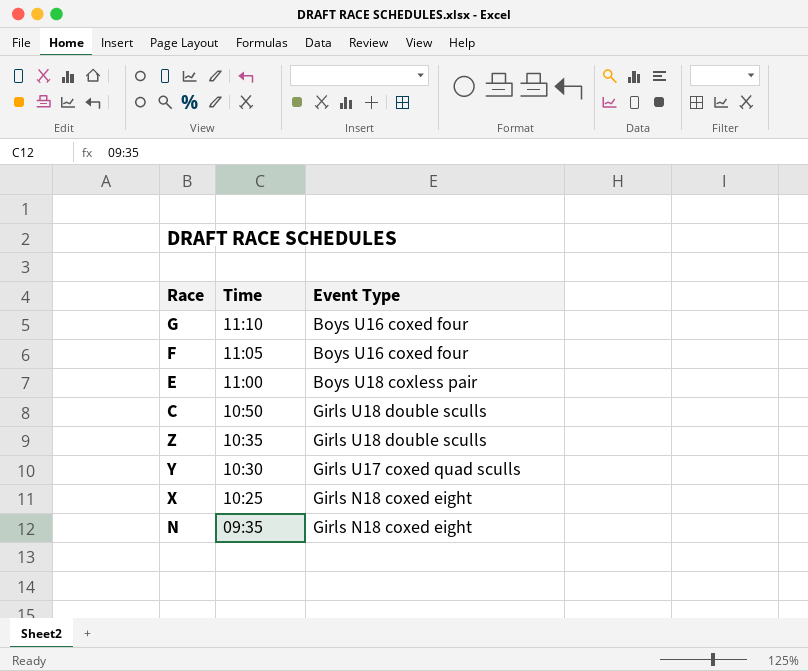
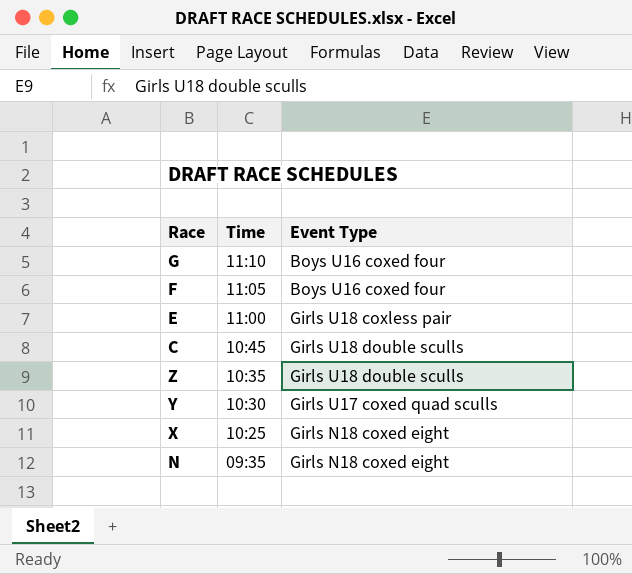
E | Event Type: Boys U18 coxless pair -> Girls U18 coxless pair
C | Time: 10:50 -> 10:45

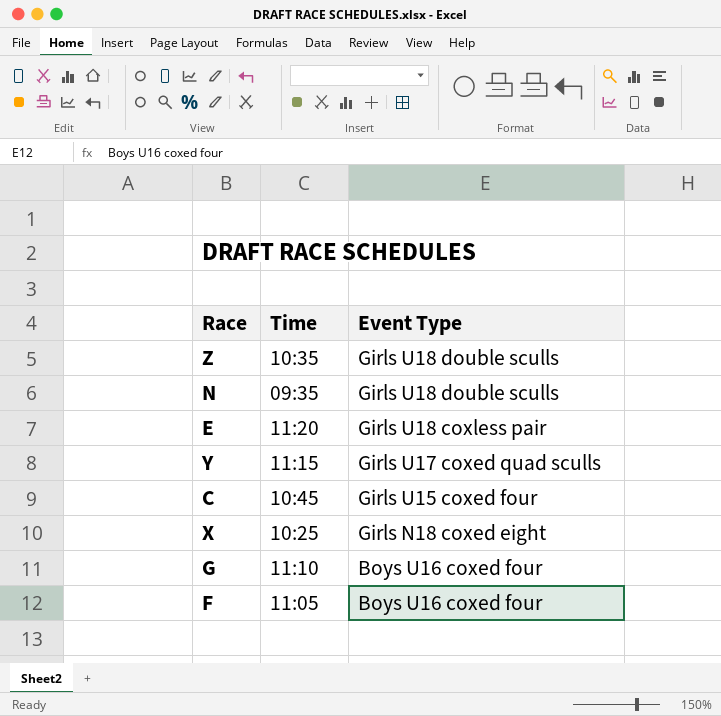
row order: Time descending -> Event Type descending
N | Event Type: Girls N18 coxed eight -> Girls U18 double sculls
E | Time: 11:00 -> 11:20
Y | Time: 10:30 -> 11:15
C | Event Type: Girls U18 double sculls -> Girls U15 coxed four

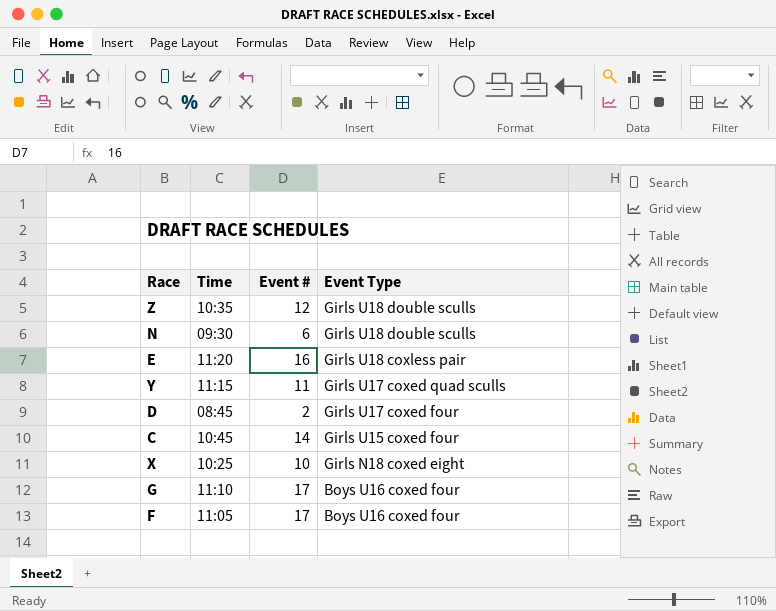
column Event # | position: none -> 3
N | Time: 09:35 -> 09:30
row D: none -> 08:45 | 2 | Girls U17 coxed four

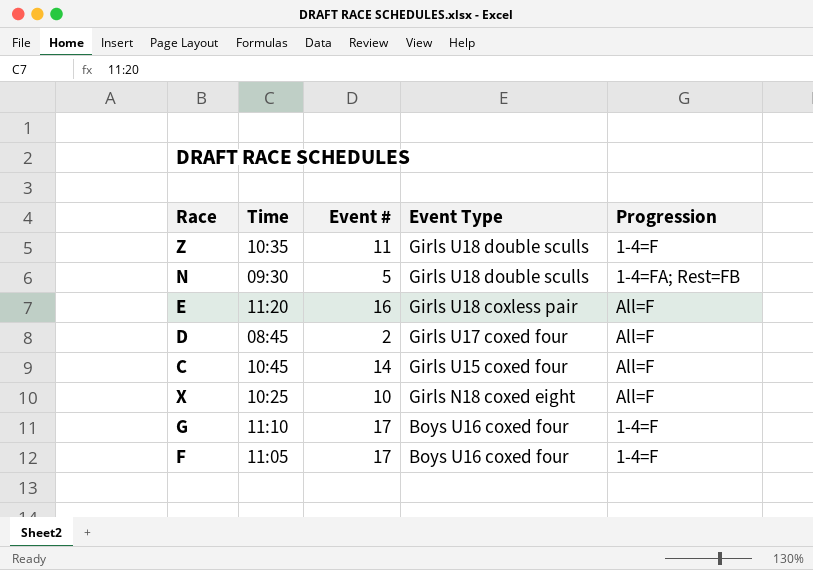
column Progression | position: none -> 5
row Y: 11:15 | 11 | Girls U17 coxed quad sculls -> none
Z | Event #: 12 -> 11
N | Event #: 6 -> 5

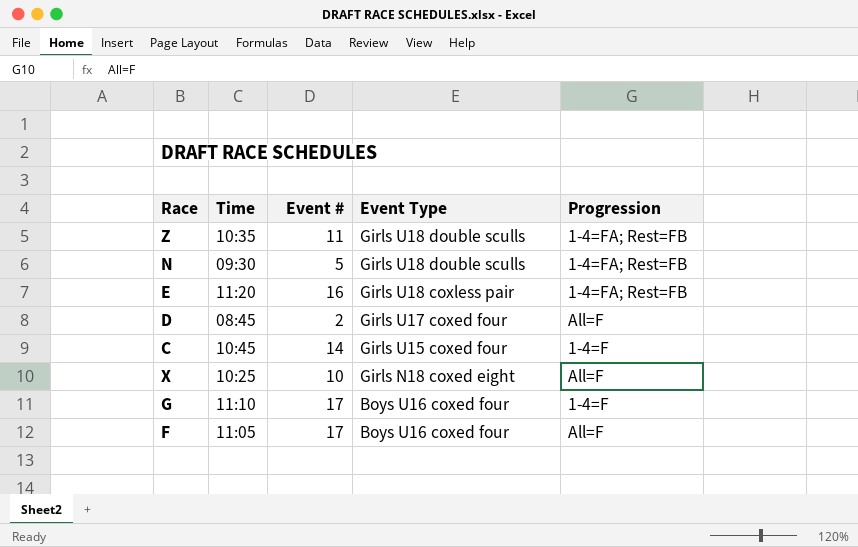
Z | Progression: 1-4=F -> 1-4=FA; Rest=FB
E | Progression: All=F -> 1-4=FA; Rest=FB
C | Progression: All=F -> 1-4=F
F | Progression: 1-4=F -> All=F

